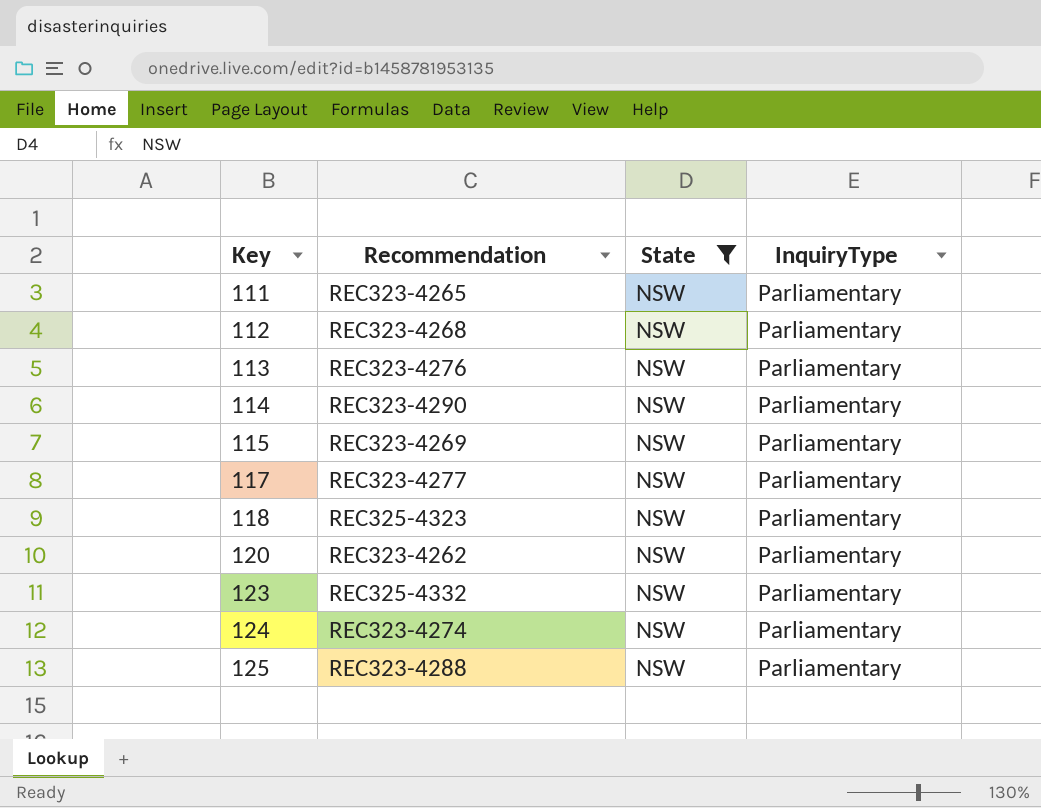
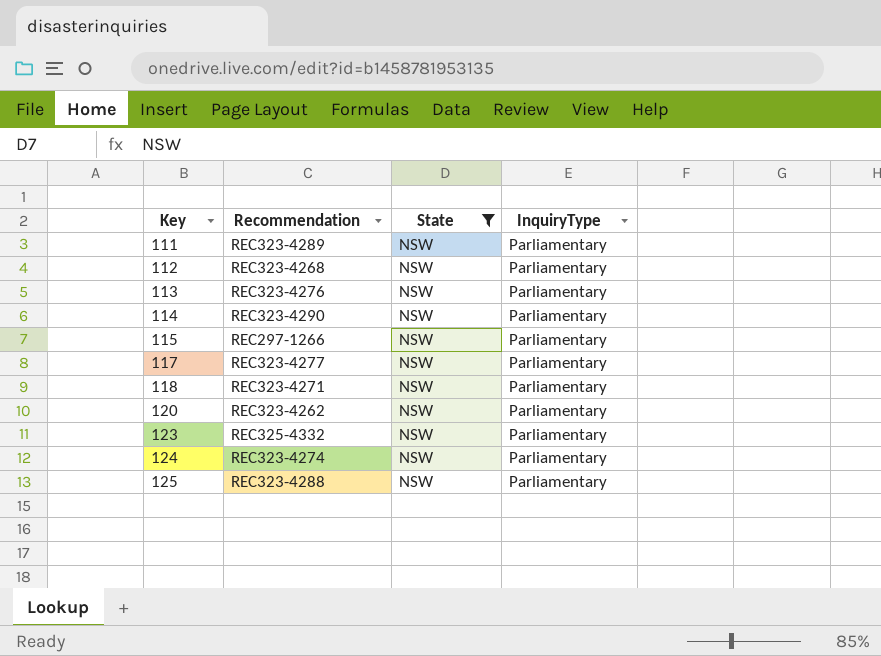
111 | Recommendation: REC323-4265 -> REC323-4289
115 | Recommendation: REC323-4269 -> REC297-1266
118 | Recommendation: REC325-4323 -> REC323-4271

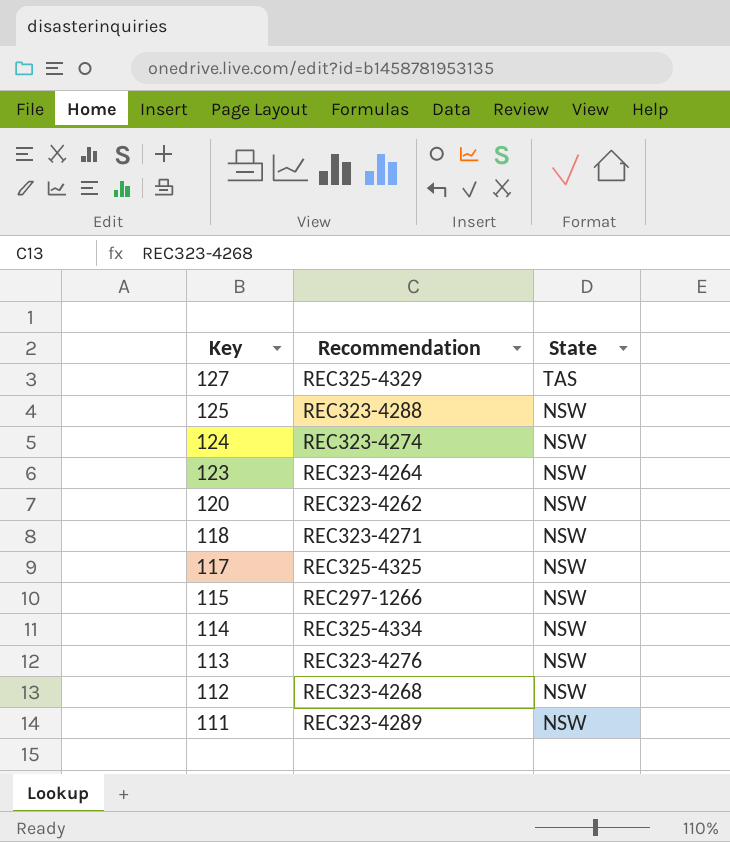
filter: State = NSW -> none
row order: Key ascending -> Key descending
column InquiryType | position: 4 -> none
123 | Recommendation: REC325-4332 -> REC323-4264
117 | Recommendation: REC323-4277 -> REC325-4325
114 | Recommendation: REC323-4290 -> REC325-4334

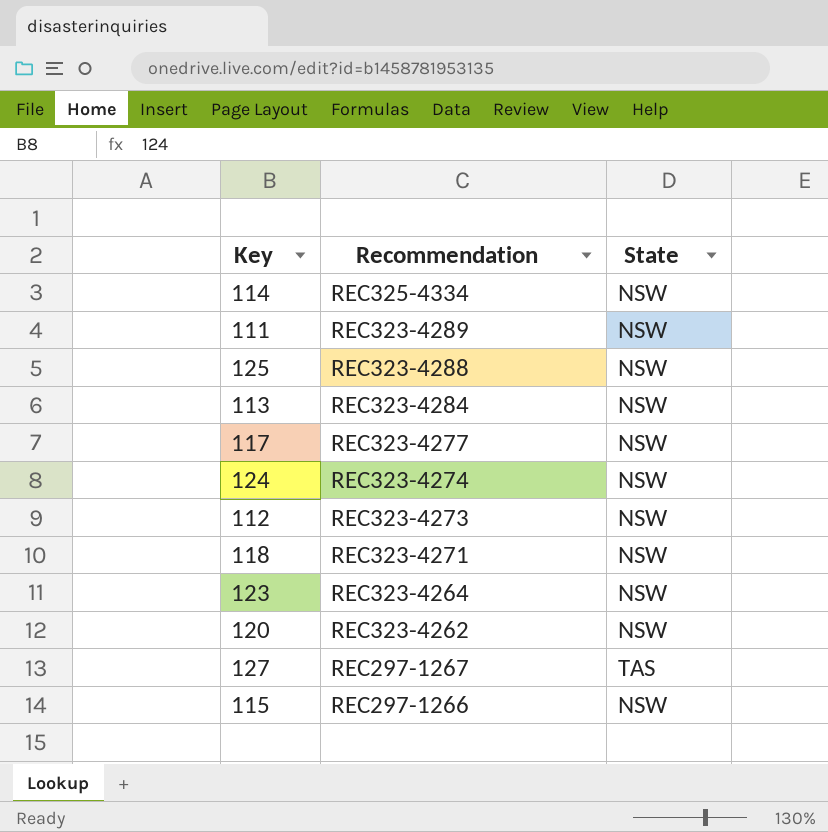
row order: Key descending -> Recommendation descending
113 | Recommendation: REC323-4276 -> REC323-4284
117 | Recommendation: REC325-4325 -> REC323-4277
112 | Recommendation: REC323-4268 -> REC323-4273
127 | Recommendation: REC325-4329 -> REC297-1267

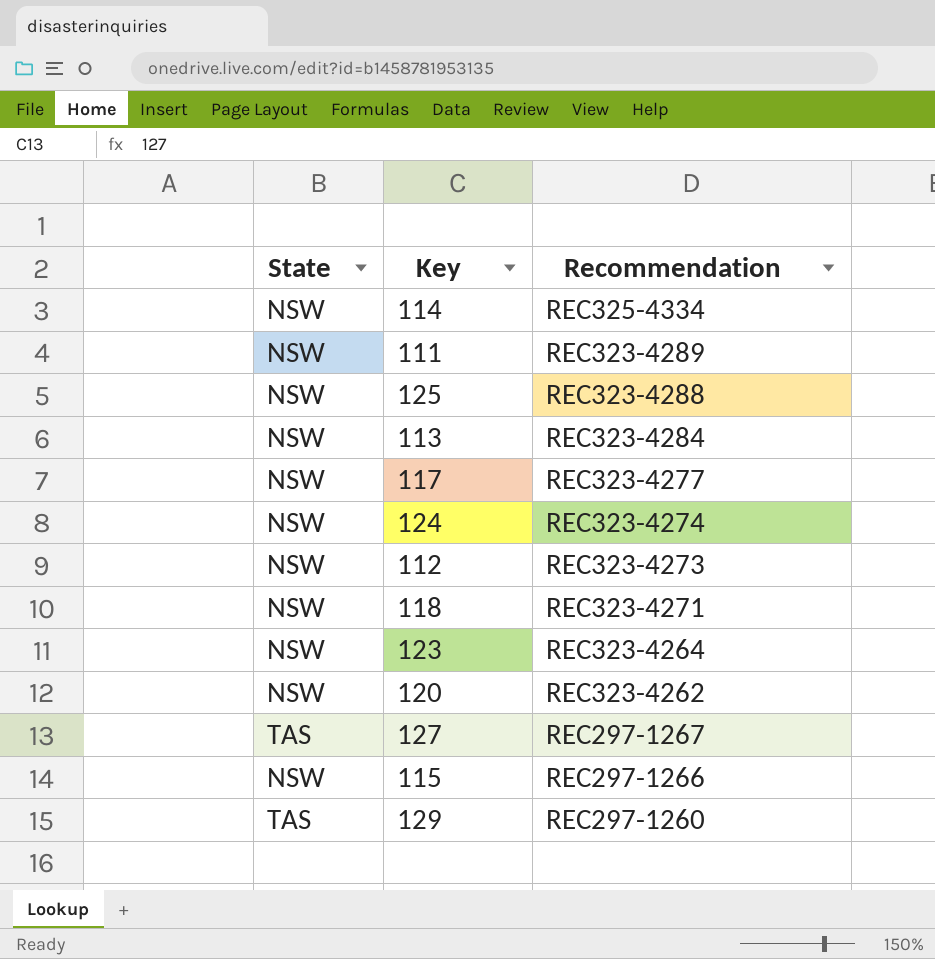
column State | position: 3 -> 1
row 129: none -> TAS | REC297-1260

